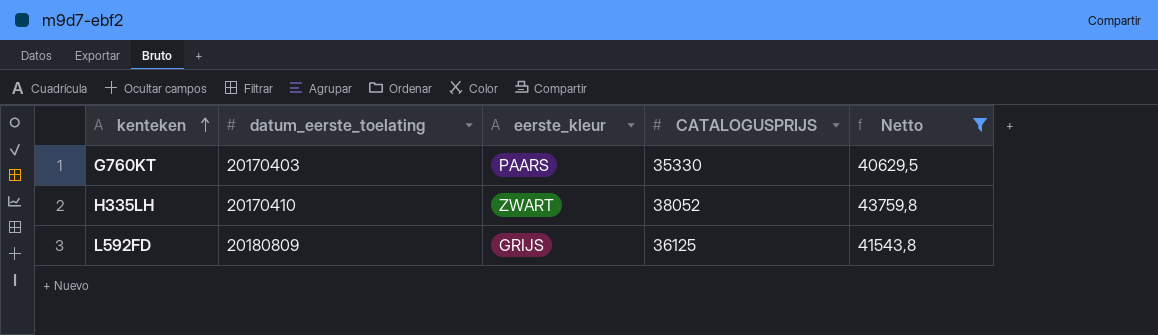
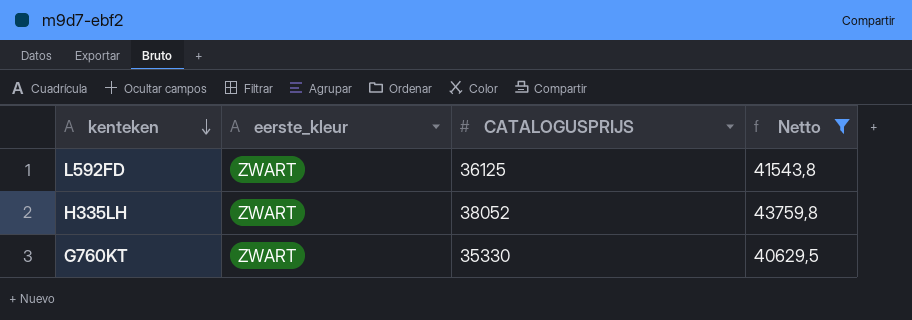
row order: kenteken ascending -> kenteken descending
column datum_eerste_toelating | position: 2 -> none
L592FD | eerste_kleur: GRIJS -> ZWART
G760KT | eerste_kleur: PAARS -> ZWART

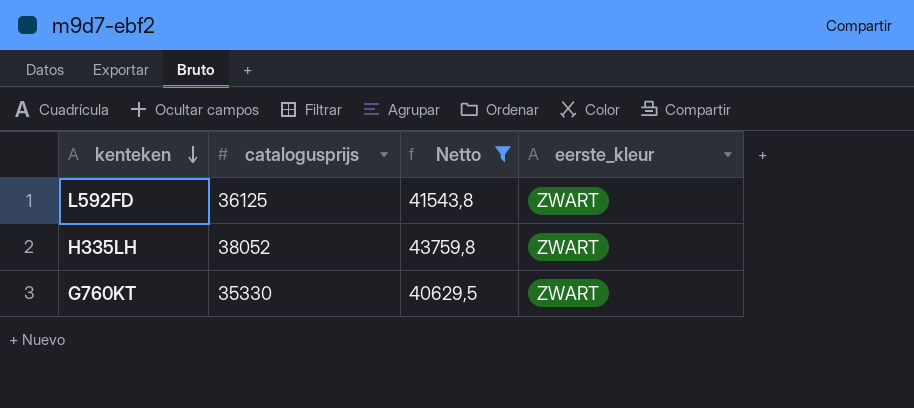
column name: CATALOGUSPRIJS -> catalogusprijs
column eerste_kleur | position: 2 -> 4

